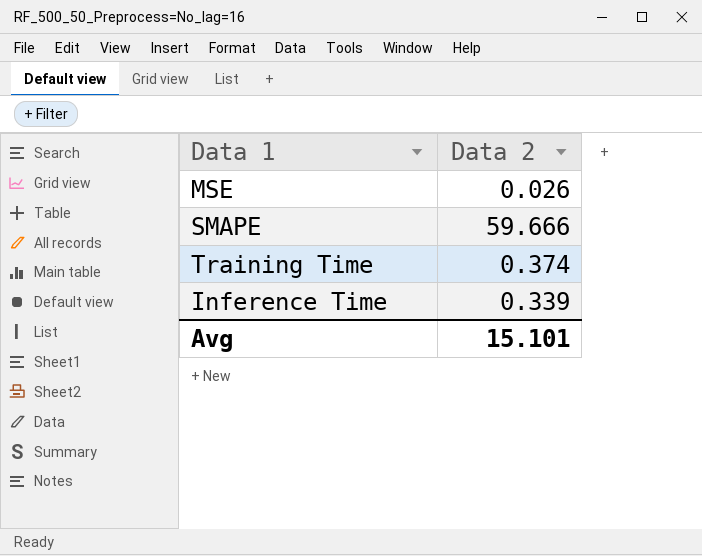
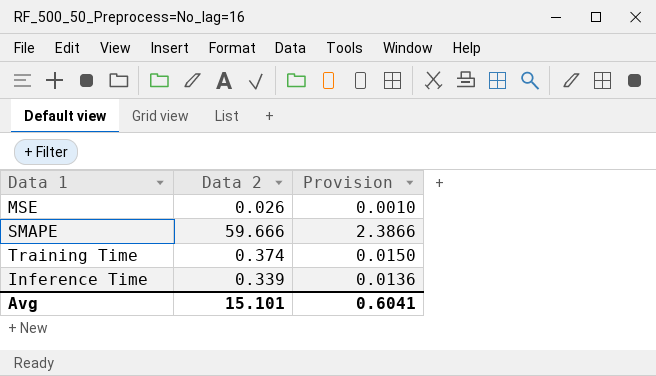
column Provision | formula: none -> [Data 2] * 0.04

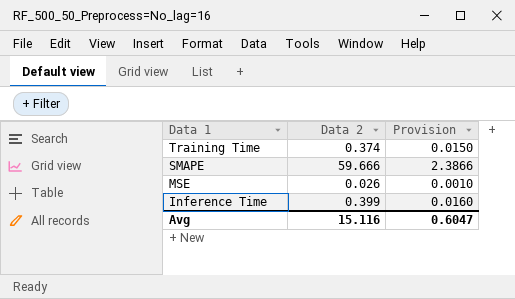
row order: none -> Data 1 descending
Inference Time | Data 2: 0.339 -> 0.399
Inference Time | Provision: 0.0136 -> 0.0160
Avg | Data 2: 15.101 -> 15.116
Avg | Provision: 0.6041 -> 0.6047

